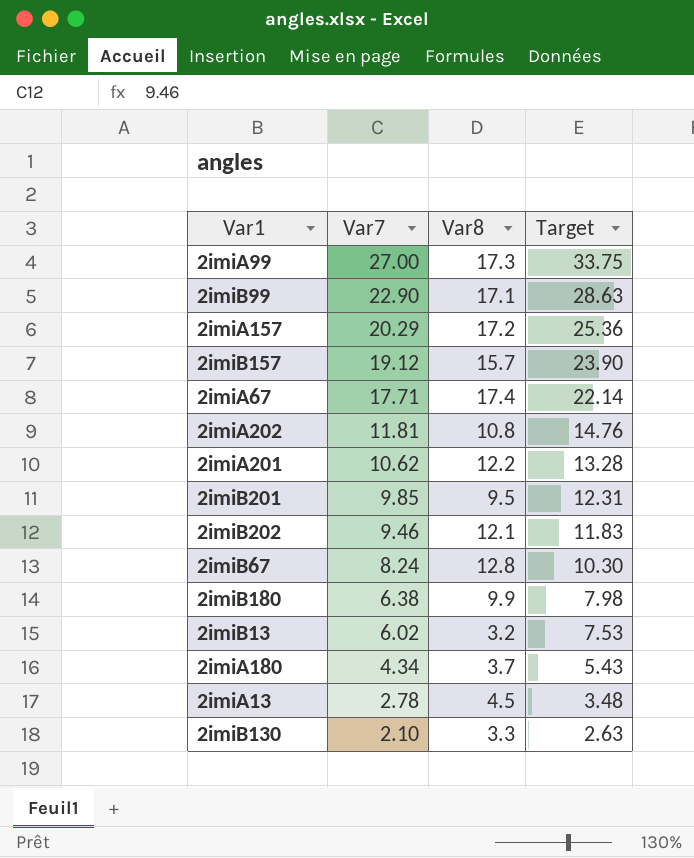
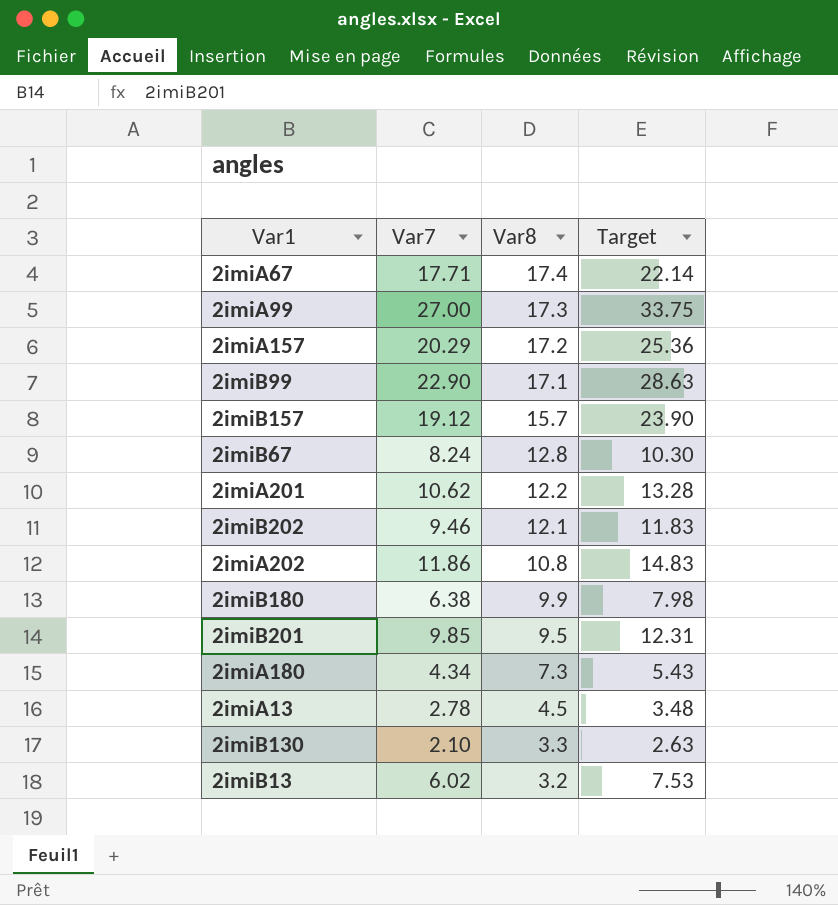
row order: Var7 descending -> Var8 descending
2imiA202 | Var7: 11.81 -> 11.86
2imiA202 | Target: 14.76 -> 14.83
2imiA180 | Var8: 3.7 -> 7.3

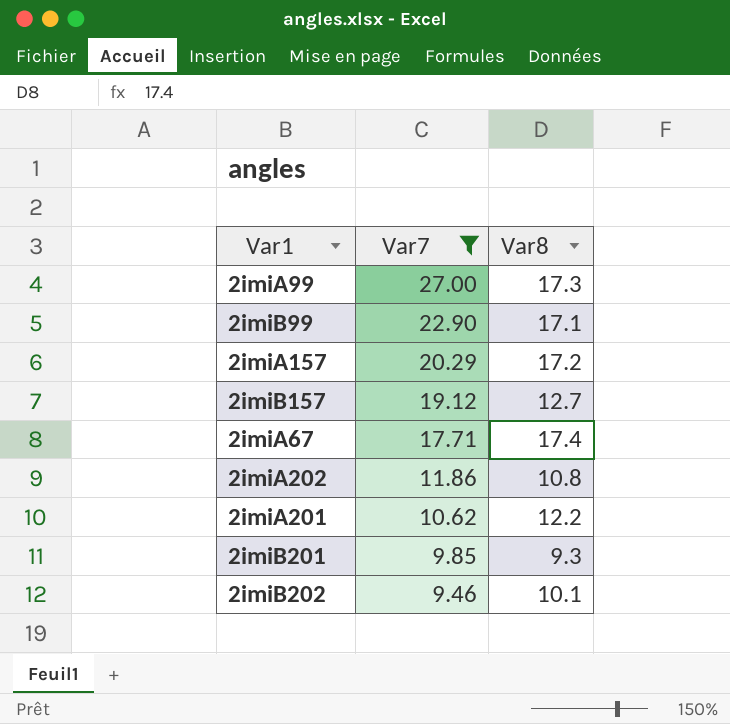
filter: none -> Var7 >= 9.46
row order: Var8 descending -> Var7 descending
column Target | formula: [Var7] * 1.25 -> none
2imiB157 | Var8: 15.7 -> 12.7
2imiB201 | Var8: 9.5 -> 9.3
2imiB202 | Var8: 12.1 -> 10.1

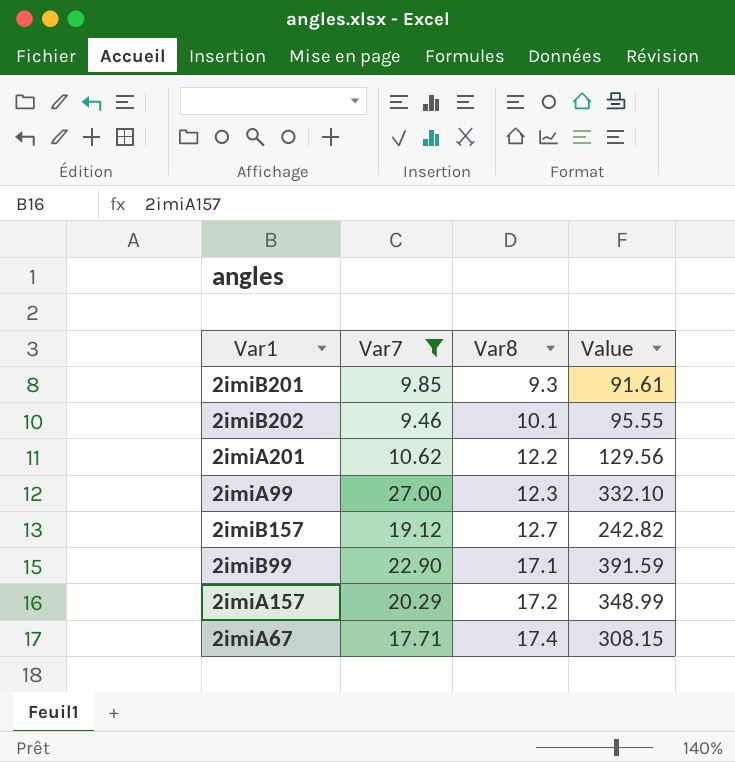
row order: Var7 descending -> Var8 ascending
column Value | formula: none -> [Var7] * [Var8]
row 2imiA202: 11.86 | 10.8 -> none
2imiA99 | Var8: 17.3 -> 12.3

